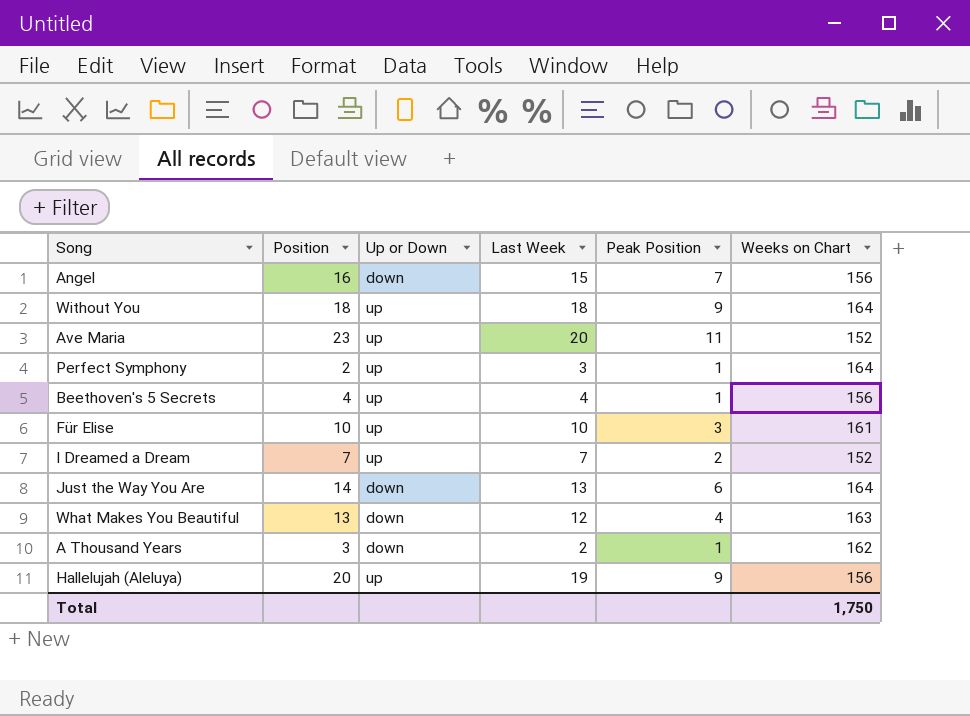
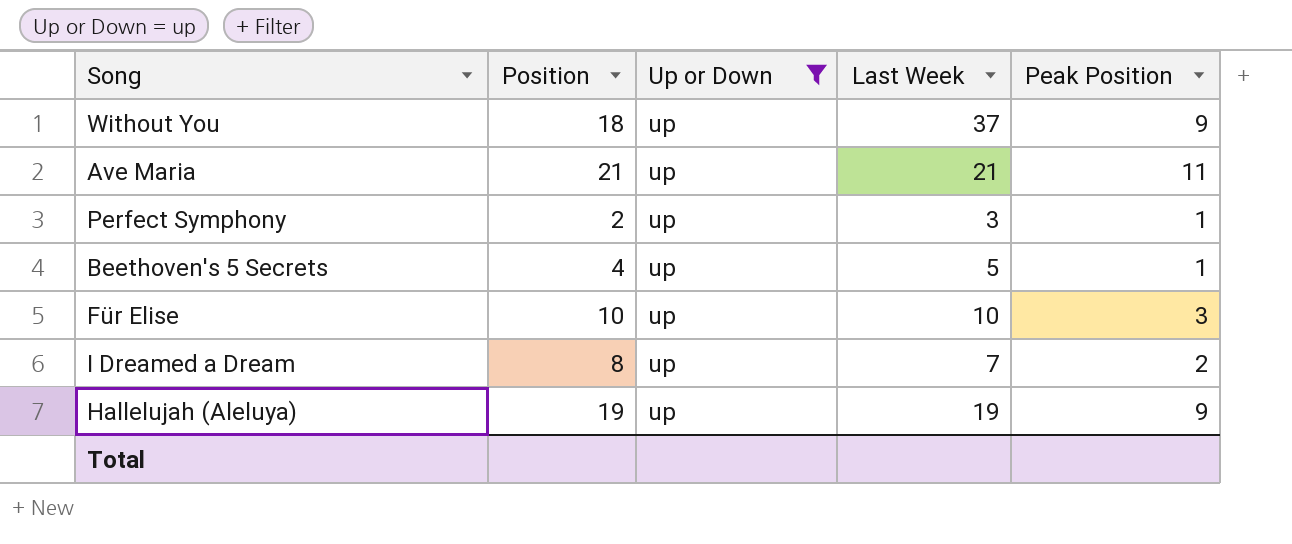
filter: none -> Up or Down = up
column Weeks on Chart | position: 6 -> none
Without You | Last Week: 18 -> 37
Ave Maria | Position: 23 -> 21
Ave Maria | Last Week: 20 -> 21
Beethoven's 5 Secrets | Last Week: 4 -> 5
I Dreamed a Dream | Position: 7 -> 8
Hallelujah (Aleluya) | Position: 20 -> 19

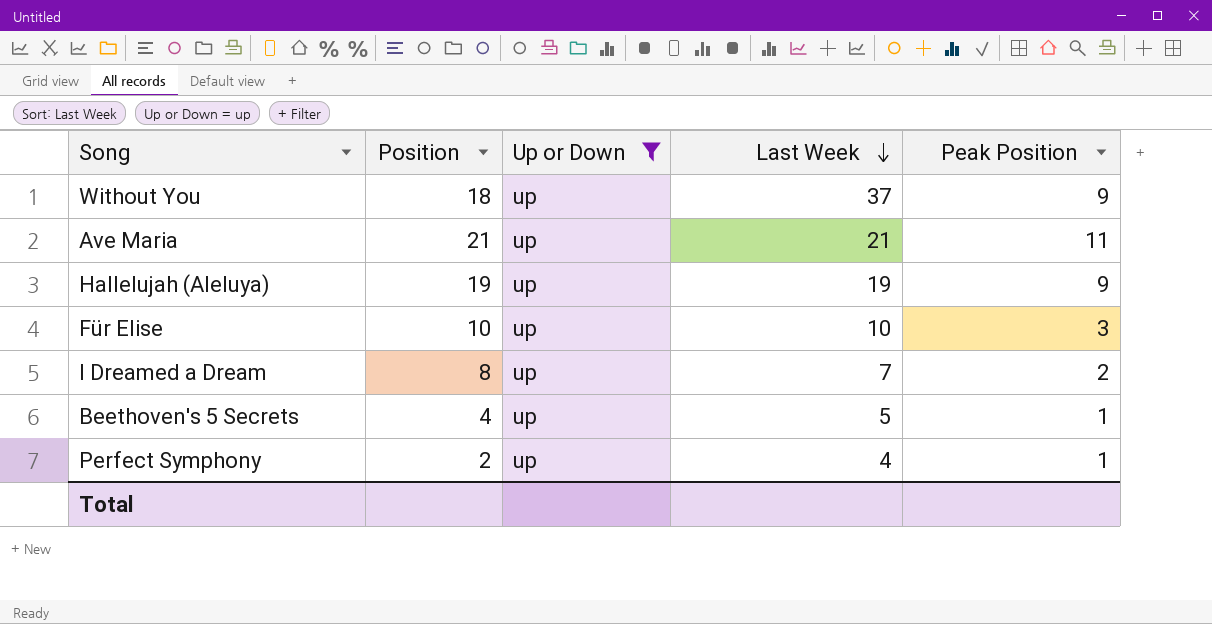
row order: none -> Last Week descending
Perfect Symphony | Last Week: 3 -> 4

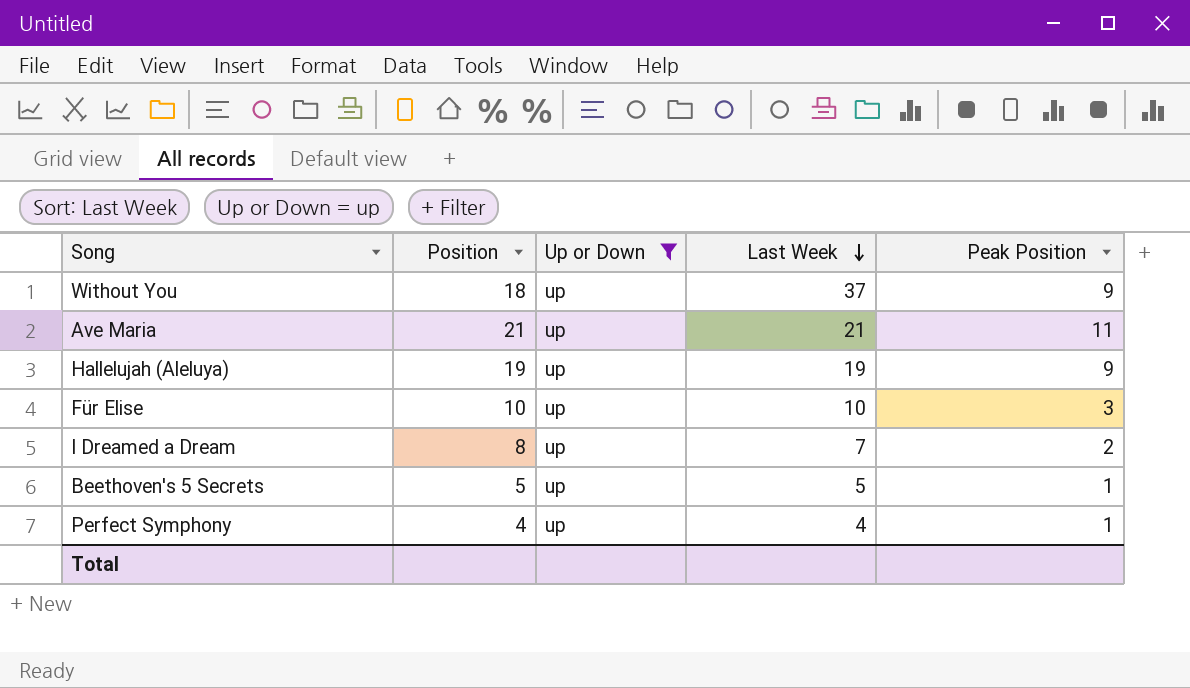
Beethoven's 5 Secrets | Position: 4 -> 5
Perfect Symphony | Position: 2 -> 4

